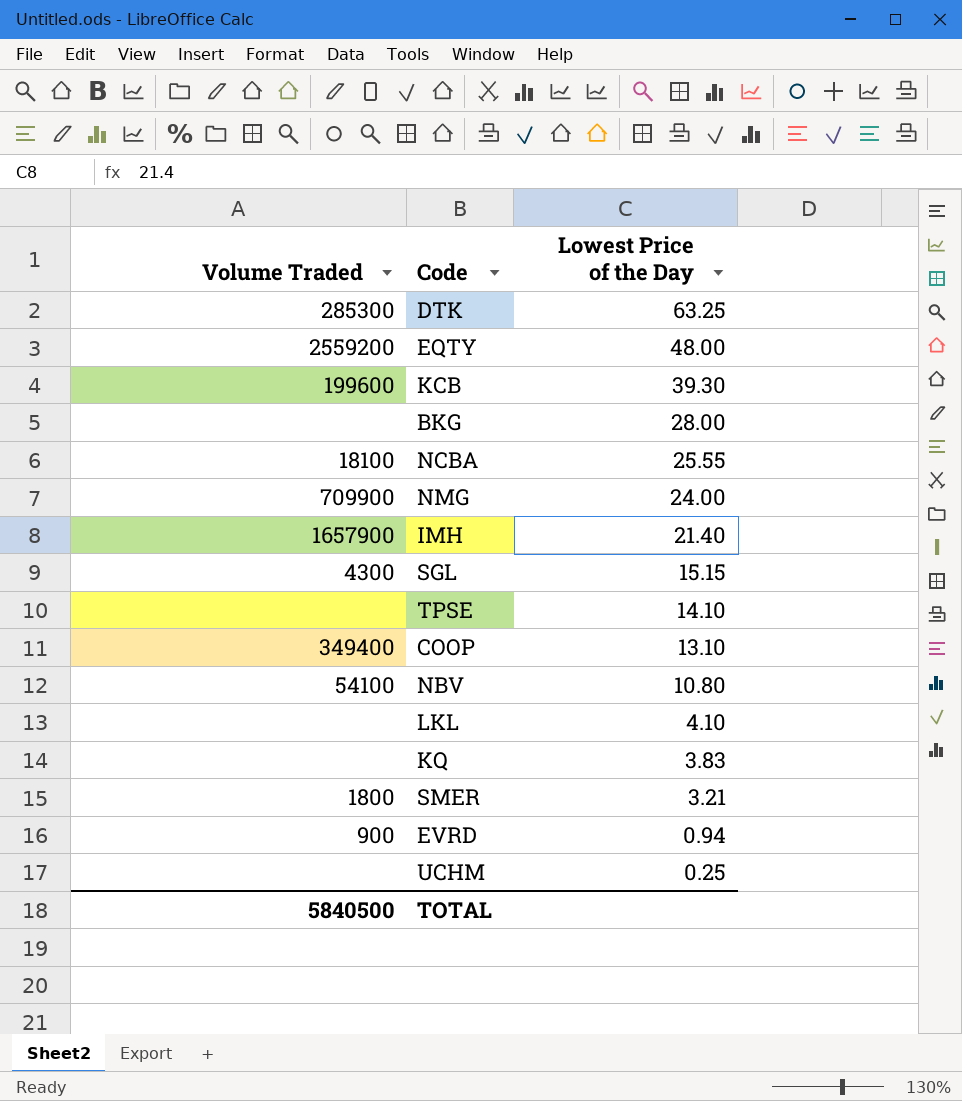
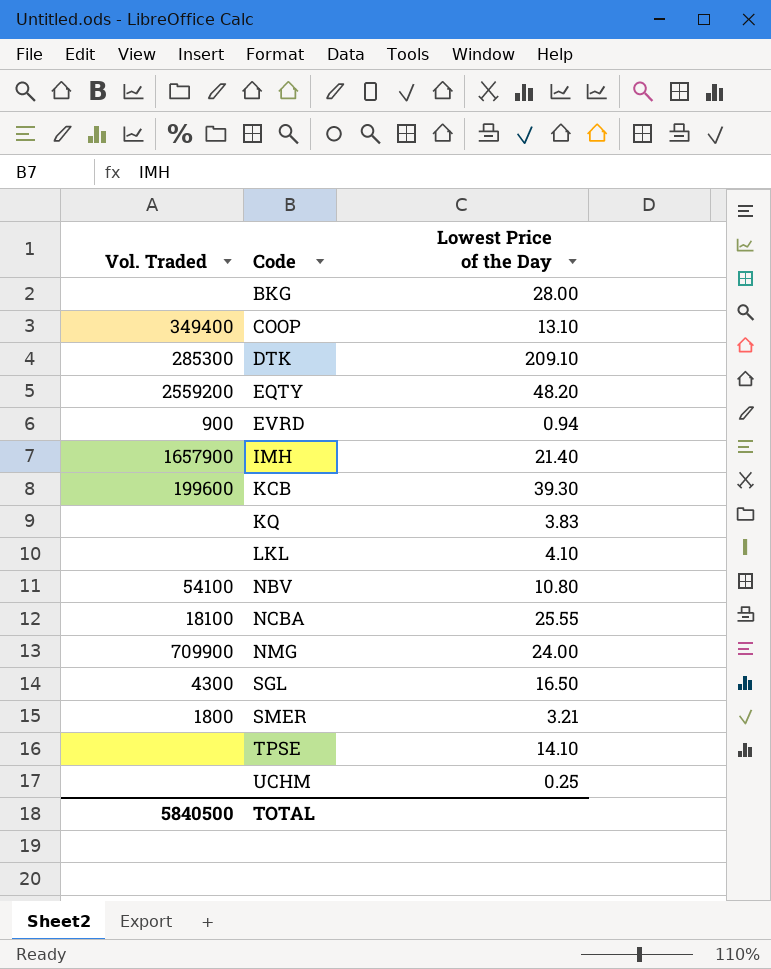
row order: Lowest Price of the Day descending -> Code ascending
column name: Volume Traded -> Vol. Traded
DTK | Lowest Price of the Day: 63.25 -> 209.10
EQTY | Lowest Price of the Day: 48.00 -> 48.20
SGL | Lowest Price of the Day: 15.15 -> 16.50

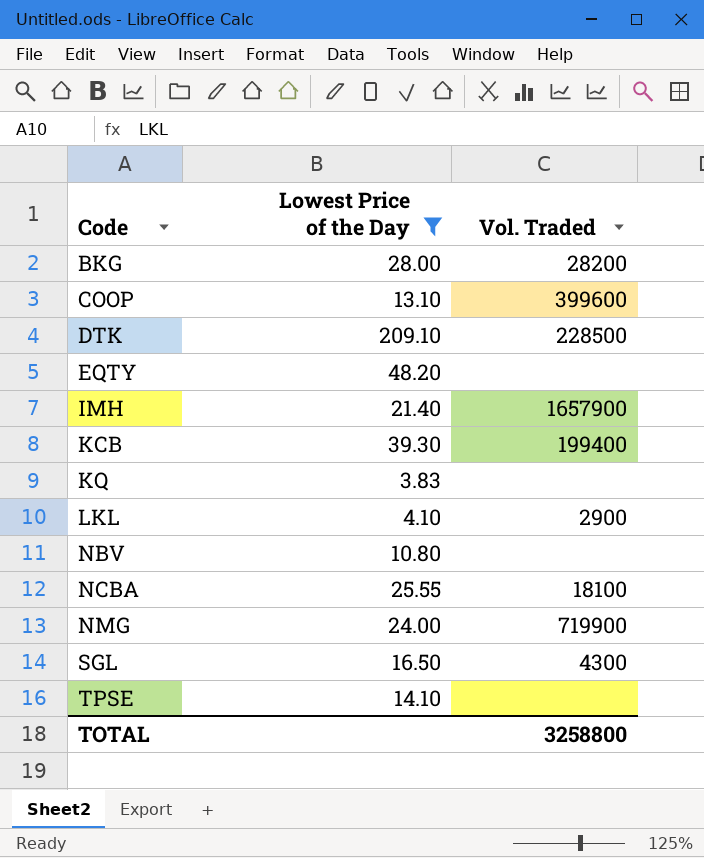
filter: none -> Lowest Price of the Day >= 3.83
column Vol. Traded | position: 1 -> 3
BKG | Vol. Traded: none -> 28200
COOP | Vol. Traded: 349400 -> 399600
DTK | Vol. Traded: 285300 -> 228500
EQTY | Vol. Traded: 2559200 -> none
KCB | Vol. Traded: 199600 -> 199400
LKL | Vol. Traded: none -> 2900
NBV | Vol. Traded: 54100 -> none
NMG | Vol. Traded: 709900 -> 719900
TOTAL | Vol. Traded: 5840500 -> 3258800

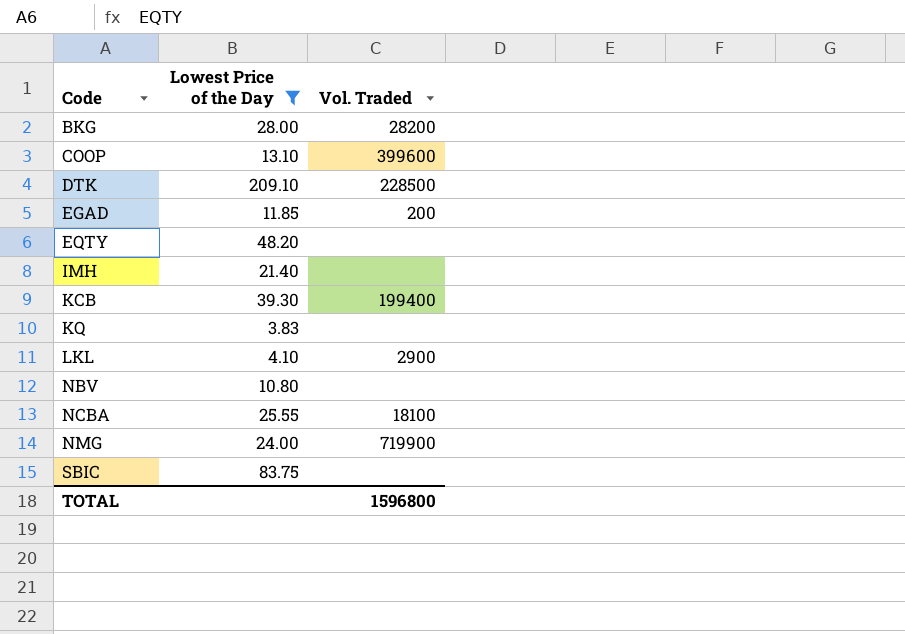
row SGL: 16.50 | 4300 -> none
row TPSE: 14.10 | none -> none
row EGAD: none -> 11.85 | 200
IMH | Vol. Traded: 1657900 -> none
row SBIC: none -> 83.75 | none
TOTAL | Vol. Traded: 3258800 -> 1596800

